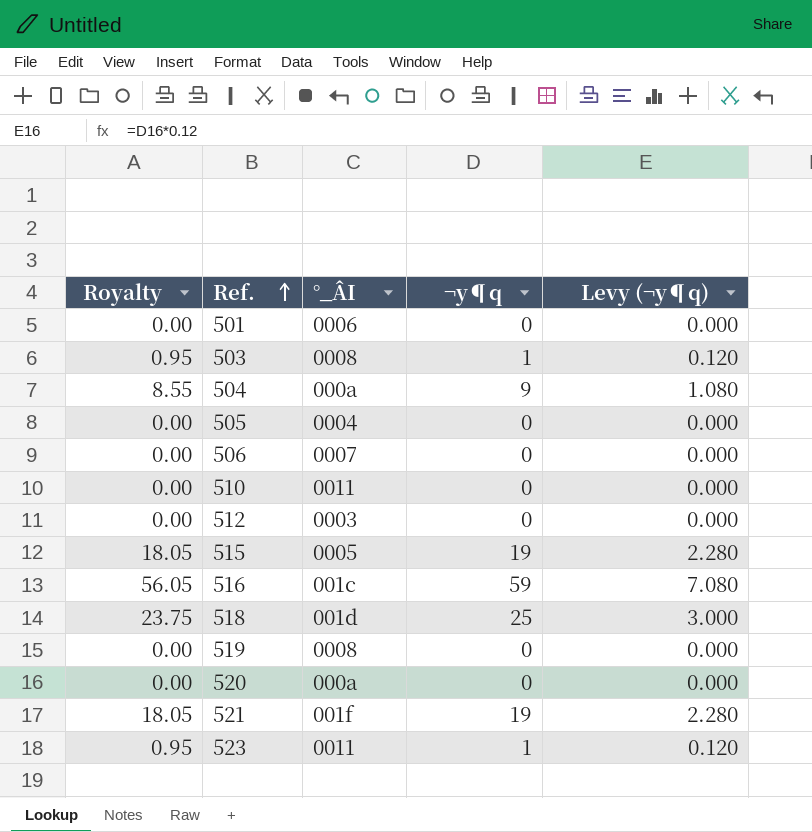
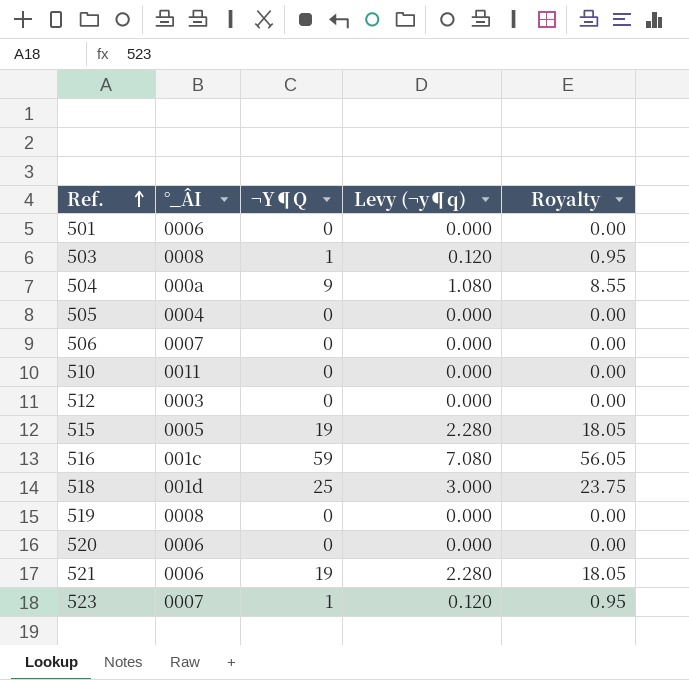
column name: ¬y¶q -> ¬Y¶Q
column Royalty | position: 1 -> 5
520 | °_ÂI: 000a -> 0006
521 | °_ÂI: 001f -> 0006
523 | °_ÂI: 0011 -> 0007

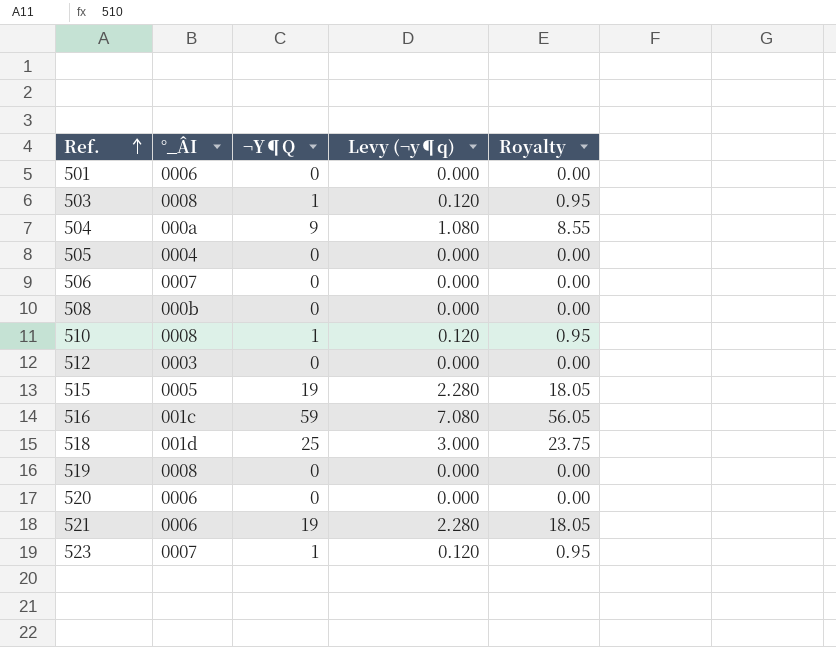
row 508: none -> 000b | 0 | 0.000 | 0.00
510 | °_ÂI: 0011 -> 0008
510 | ¬Y¶Q: 0 -> 1
510 | Levy (¬y¶q): 0.000 -> 0.120
510 | Royalty: 0.00 -> 0.95

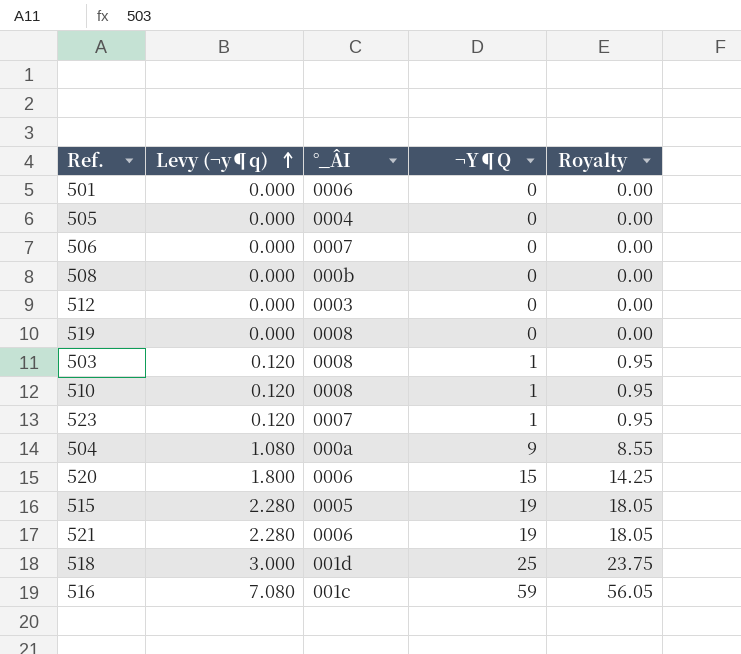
row order: Ref. ascending -> Levy (¬y¶q) ascending
column Levy (¬y¶q) | position: 4 -> 2
520 | Levy (¬y¶q): 0.000 -> 1.800
520 | ¬Y¶Q: 0 -> 15
520 | Royalty: 0.00 -> 14.25

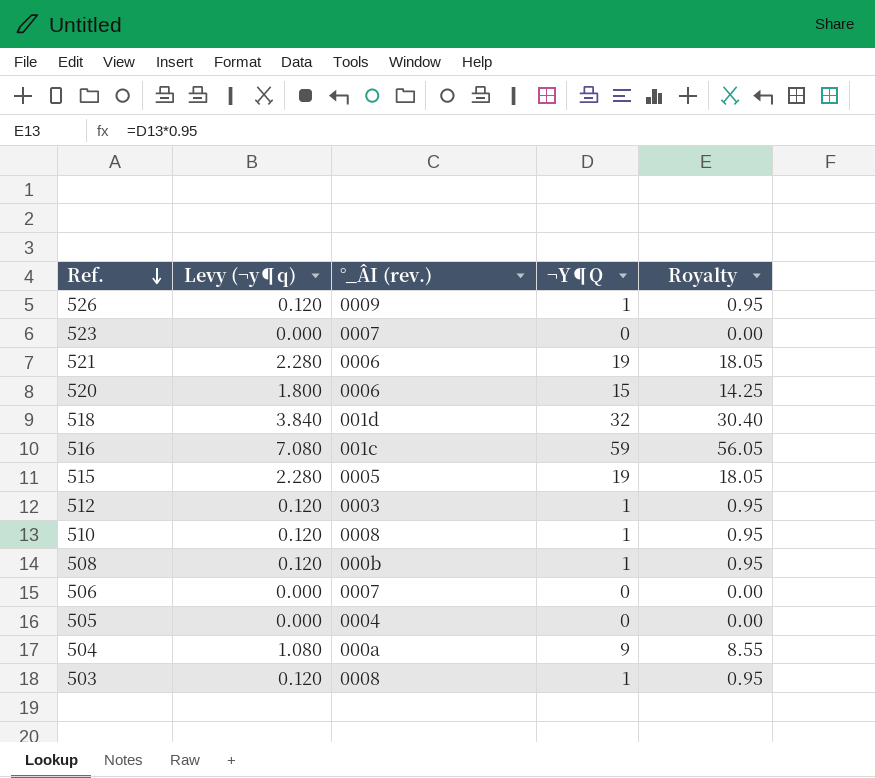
row order: Levy (¬y¶q) ascending -> Ref. descending
column name: °_ÂI -> °_ÂI (rev.)
row 501: 0.000 | 0006 | 0 | 0.00 -> none
row 519: 0.000 | 0008 | 0 | 0.00 -> none
row 526: none -> 0.120 | 0009 | 1 | 0.95
523 | Levy (¬y¶q): 0.120 -> 0.000
523 | ¬Y¶Q: 1 -> 0
523 | Royalty: 0.95 -> 0.00
518 | Levy (¬y¶q): 3.000 -> 3.840
518 | ¬Y¶Q: 25 -> 32
518 | Royalty: 23.75 -> 30.40
512 | Levy (¬y¶q): 0.000 -> 0.120
512 | ¬Y¶Q: 0 -> 1
512 | Royalty: 0.00 -> 0.95
508 | Levy (¬y¶q): 0.000 -> 0.120
508 | ¬Y¶Q: 0 -> 1
508 | Royalty: 0.00 -> 0.95

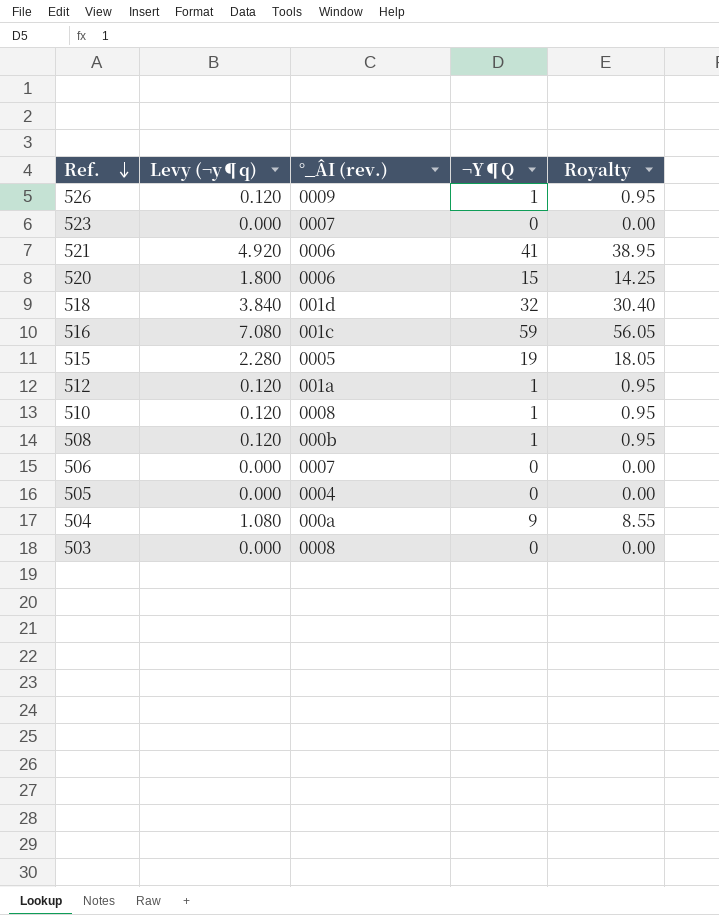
521 | Levy (¬y¶q): 2.280 -> 4.920
521 | ¬Y¶Q: 19 -> 41
521 | Royalty: 18.05 -> 38.95
512 | °_ÂI (rev.): 0003 -> 001a
503 | Levy (¬y¶q): 0.120 -> 0.000
503 | ¬Y¶Q: 1 -> 0
503 | Royalty: 0.95 -> 0.00

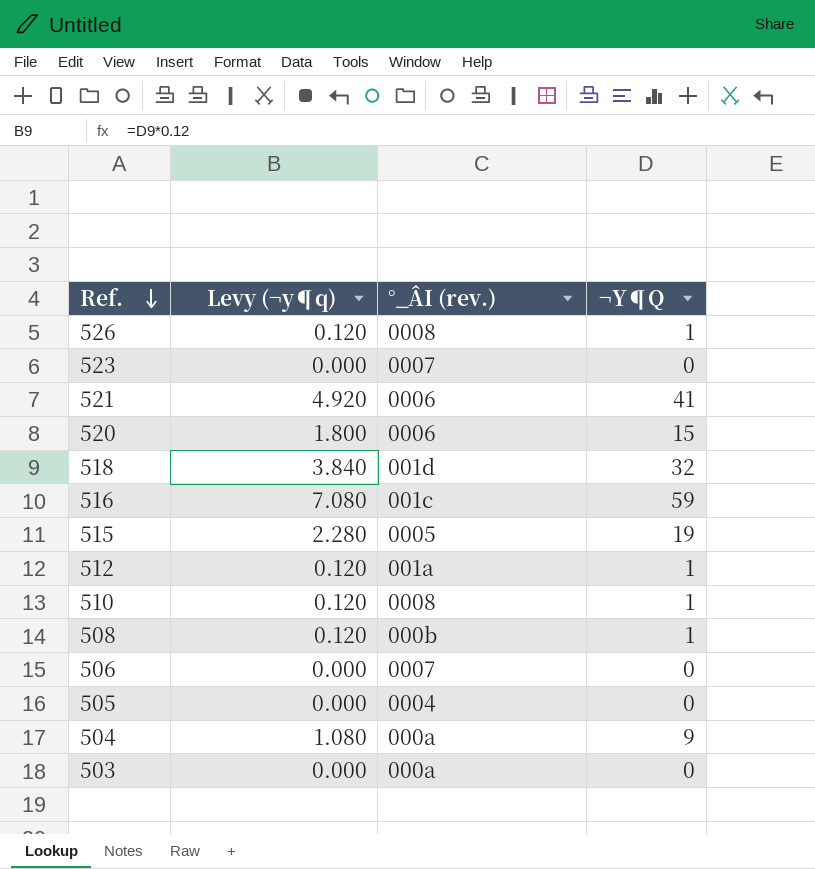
column Royalty | formula: [¬Y¶Q] * 0.95 -> none
526 | °_ÂI (rev.): 0009 -> 0008
503 | °_ÂI (rev.): 0008 -> 000a

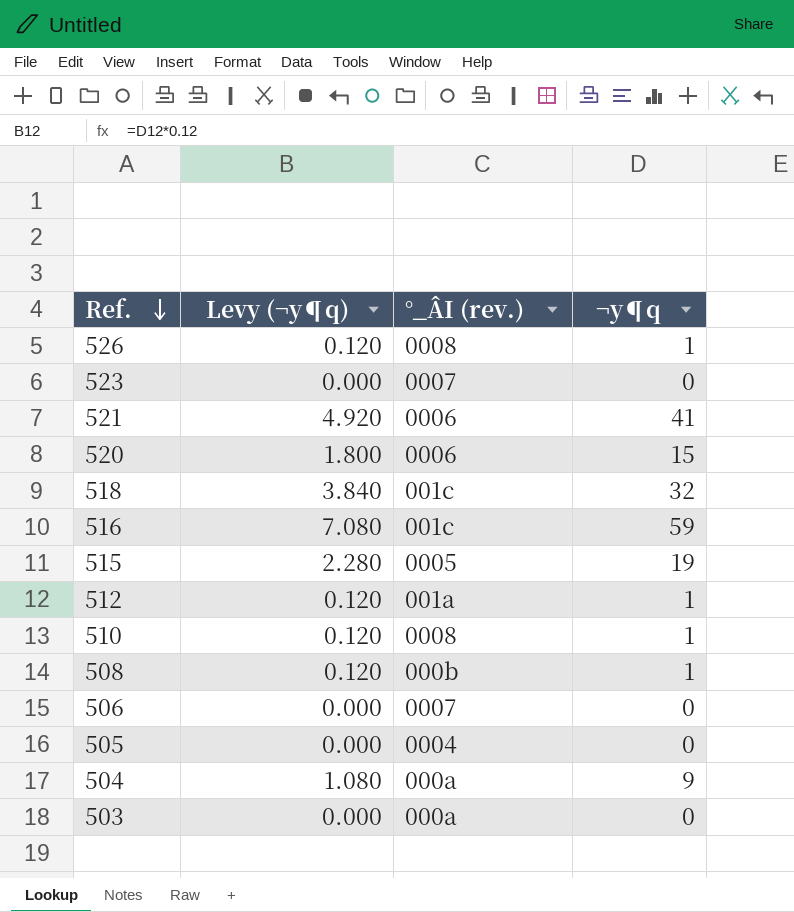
column name: ¬Y¶Q -> ¬y¶q
518 | °_ÂI (rev.): 001d -> 001c

